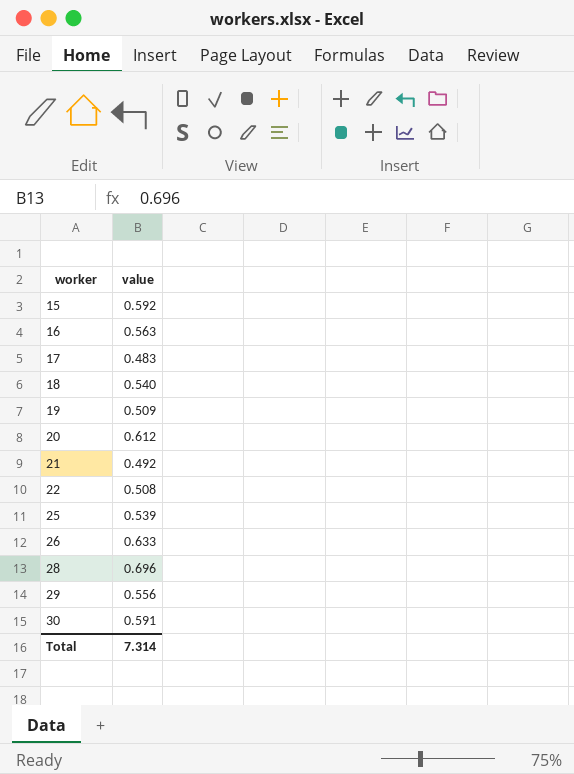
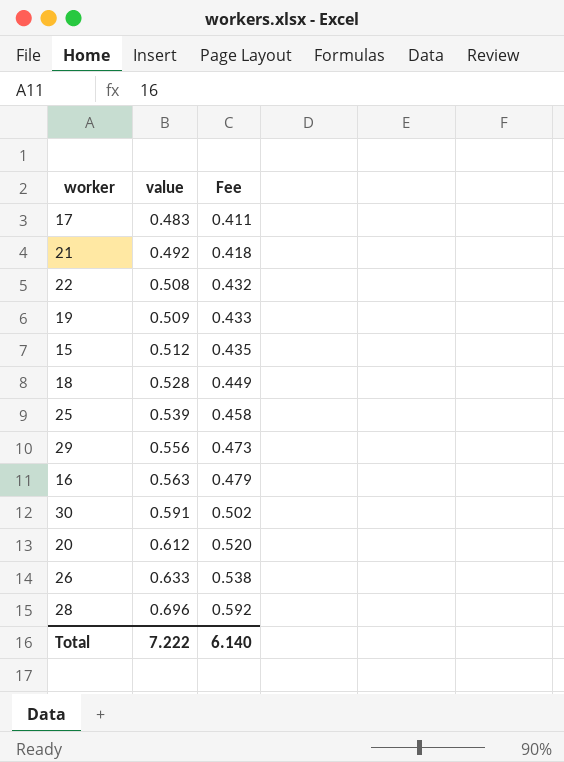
row order: worker ascending -> value ascending
column Fee | formula: none -> [value] * 0.85
15 | value: 0.592 -> 0.512
18 | value: 0.540 -> 0.528
Total | value: 7.314 -> 7.222

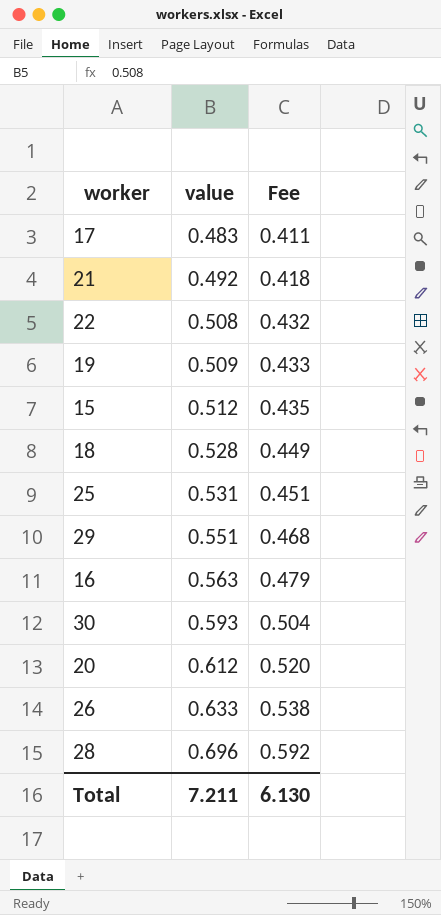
25 | value: 0.539 -> 0.531
25 | Fee: 0.458 -> 0.451
29 | value: 0.556 -> 0.551
29 | Fee: 0.473 -> 0.468
30 | value: 0.591 -> 0.593
30 | Fee: 0.502 -> 0.504
Total | value: 7.222 -> 7.211
Total | Fee: 6.140 -> 6.130

